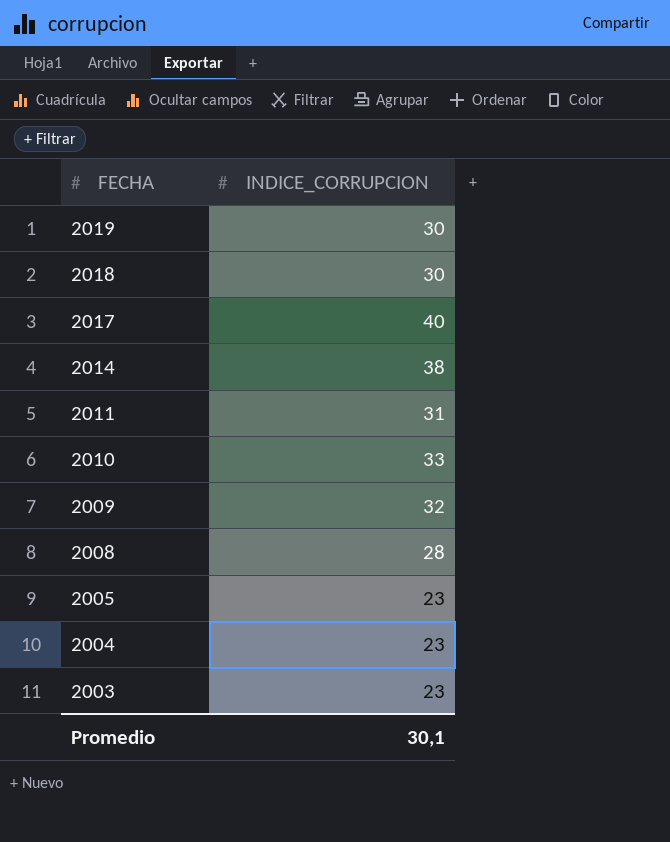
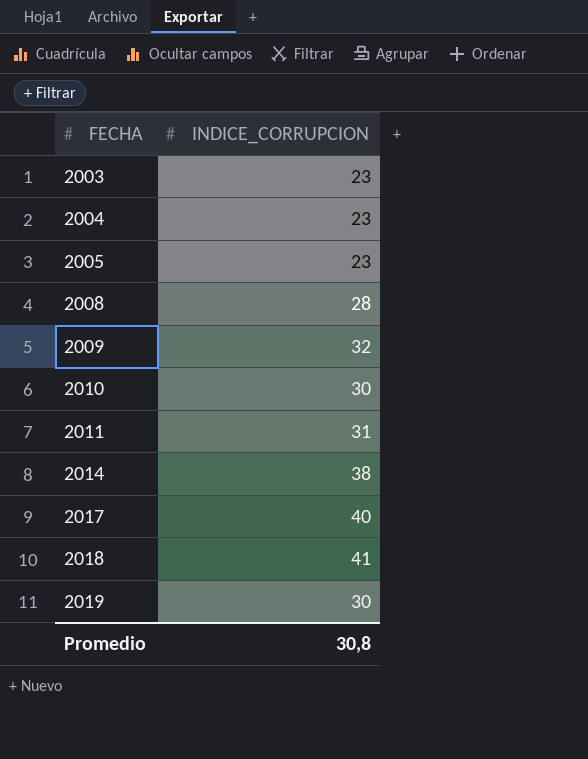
row order: FECHA descending -> FECHA ascending
2010 | INDICE_CORRUPCION: 33 -> 30
2018 | INDICE_CORRUPCION: 30 -> 41
Promedio | INDICE_CORRUPCION: 30,1 -> 30,8

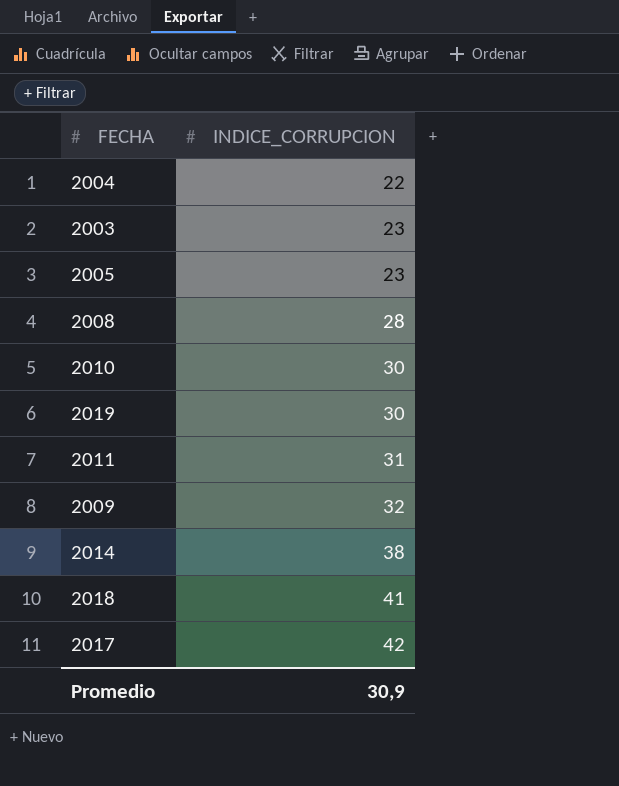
row order: FECHA ascending -> INDICE_CORRUPCION ascending
2004 | INDICE_CORRUPCION: 23 -> 22
2017 | INDICE_CORRUPCION: 40 -> 42
Promedio | INDICE_CORRUPCION: 30,8 -> 30,9

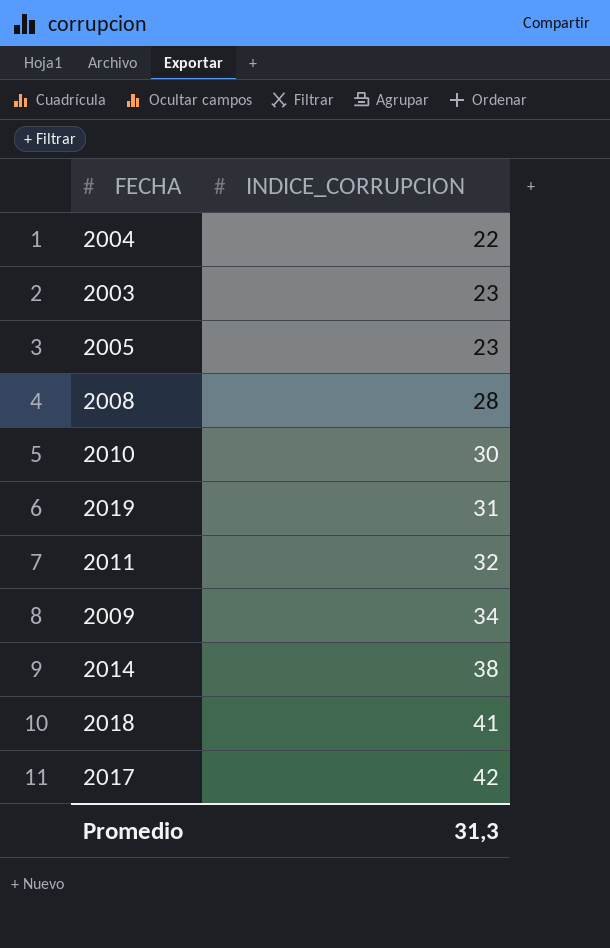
2019 | INDICE_CORRUPCION: 30 -> 31
2011 | INDICE_CORRUPCION: 31 -> 32
2009 | INDICE_CORRUPCION: 32 -> 34
Promedio | INDICE_CORRUPCION: 30,9 -> 31,3

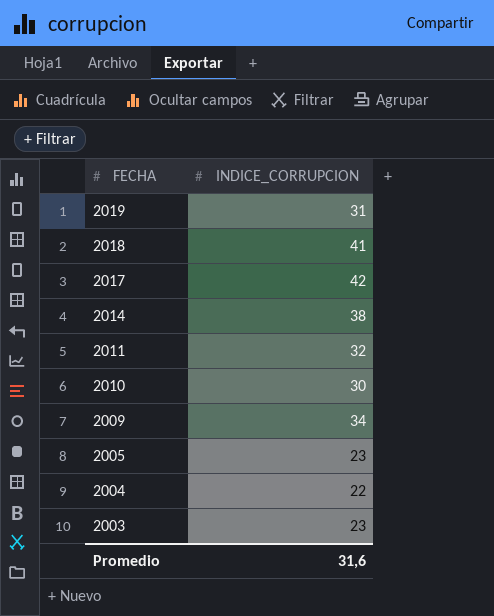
row order: INDICE_CORRUPCION ascending -> FECHA descending
row 2008: 28 -> none
Promedio | INDICE_CORRUPCION: 31,3 -> 31,6

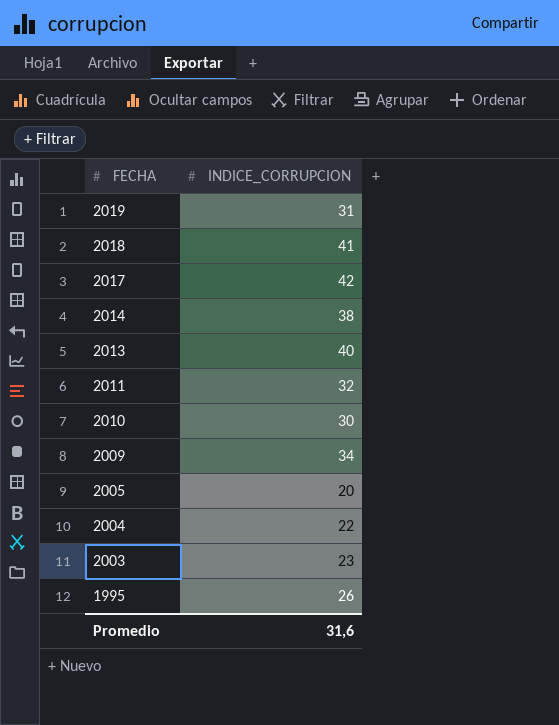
row 2013: none -> 40
2005 | INDICE_CORRUPCION: 23 -> 20
row 1995: none -> 26

